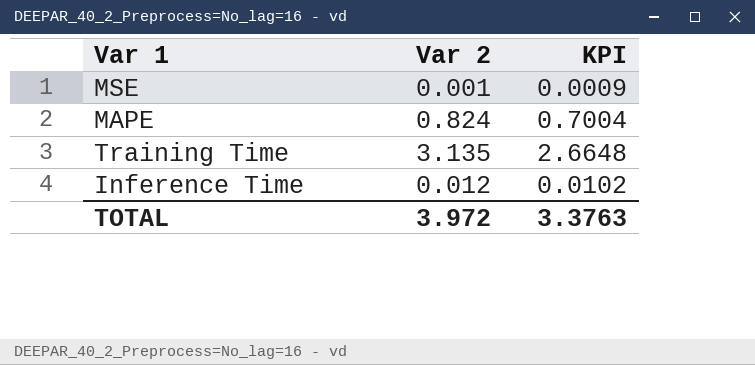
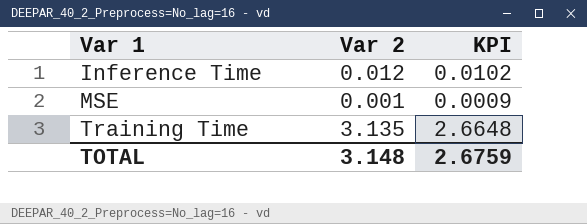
row order: none -> Var 1 ascending
row MAPE: 0.824 | 0.7004 -> none
TOTAL | Var 2: 3.972 -> 3.148
TOTAL | KPI: 3.3763 -> 2.6759

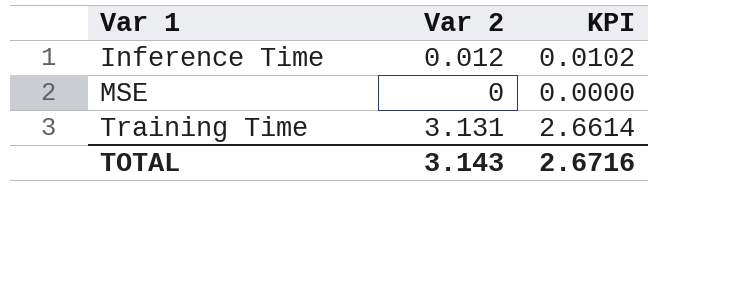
MSE | Var 2: 0.001 -> 0
MSE | KPI: 0.0009 -> 0.0000
Training Time | Var 2: 3.135 -> 3.131
Training Time | KPI: 2.6648 -> 2.6614
TOTAL | Var 2: 3.148 -> 3.143
TOTAL | KPI: 2.6759 -> 2.6716

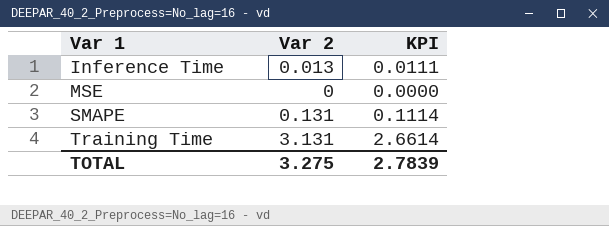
Inference Time | Var 2: 0.012 -> 0.013
Inference Time | KPI: 0.0102 -> 0.0111
row SMAPE: none -> 0.131 | 0.1114
TOTAL | Var 2: 3.143 -> 3.275
TOTAL | KPI: 2.6716 -> 2.7839

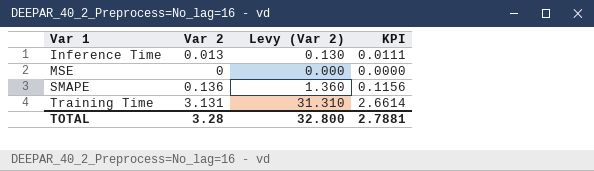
column Levy (Var 2) | formula: none -> [Var 2] * 10
SMAPE | Var 2: 0.131 -> 0.136
SMAPE | KPI: 0.1114 -> 0.1156
TOTAL | Var 2: 3.275 -> 3.28
TOTAL | KPI: 2.7839 -> 2.7881

